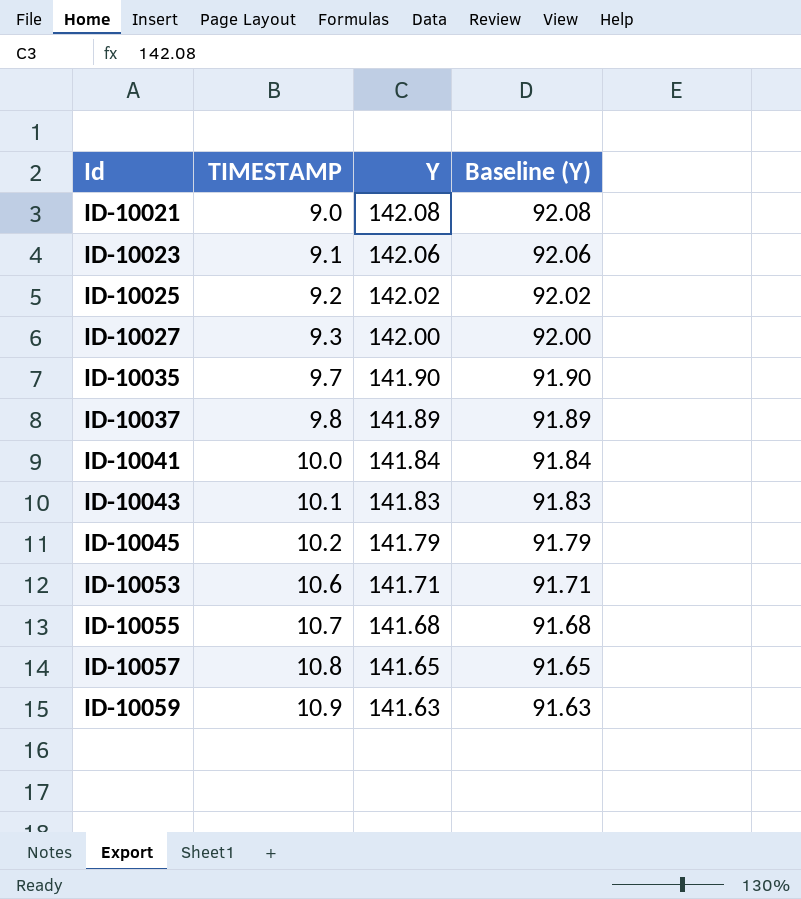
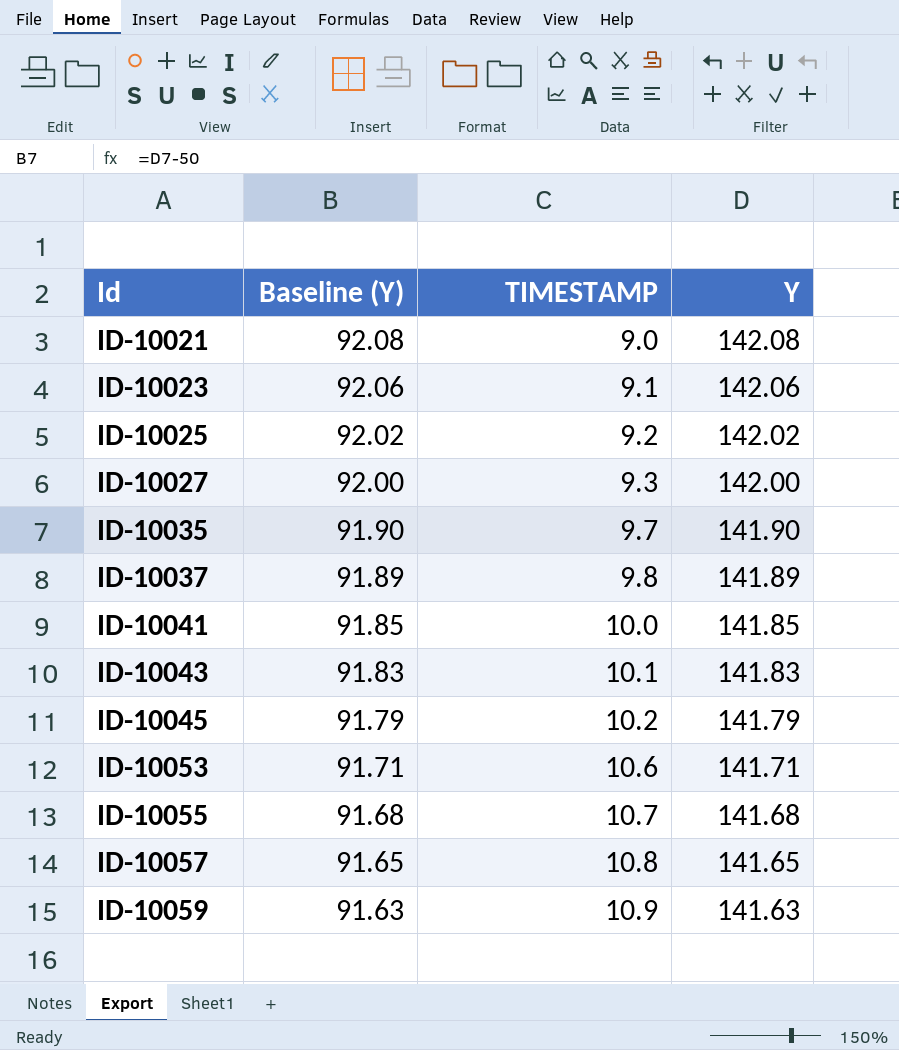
column Baseline (Y) | position: 4 -> 2
ID-10041 | Baseline (Y): 91.84 -> 91.85
ID-10041 | Y: 141.84 -> 141.85

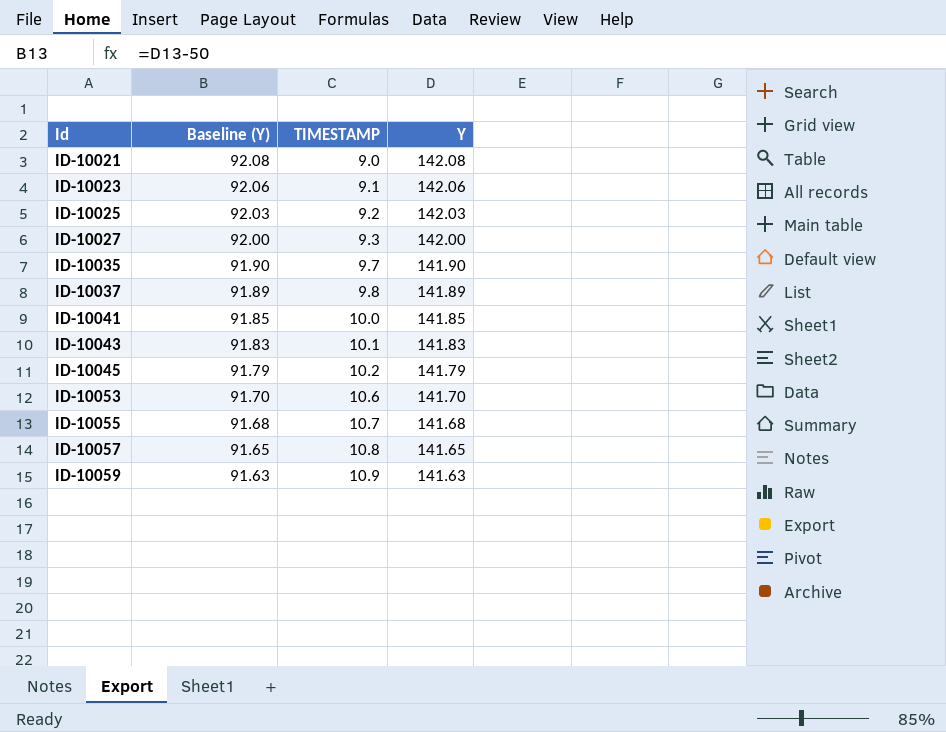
ID-10025 | Baseline (Y): 92.02 -> 92.03
ID-10025 | Y: 142.02 -> 142.03
ID-10053 | Baseline (Y): 91.71 -> 91.70
ID-10053 | Y: 141.71 -> 141.70

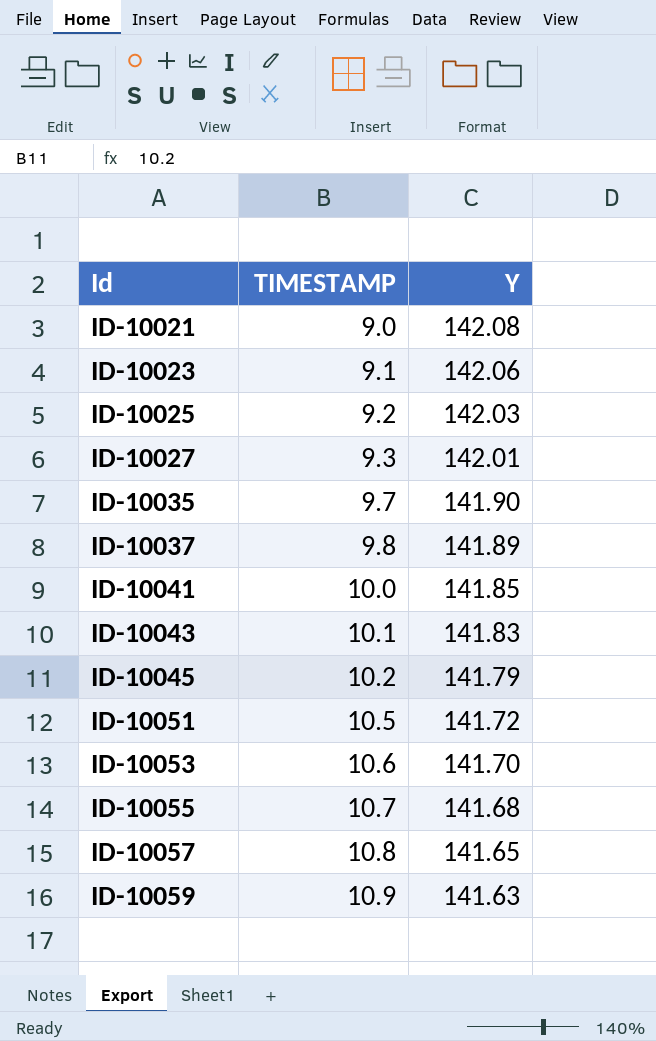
column Baseline (Y) | formula: [Y] - 50 -> none
ID-10027 | Y: 142.00 -> 142.01
row ID-10051: none -> 10.5 | 141.72

